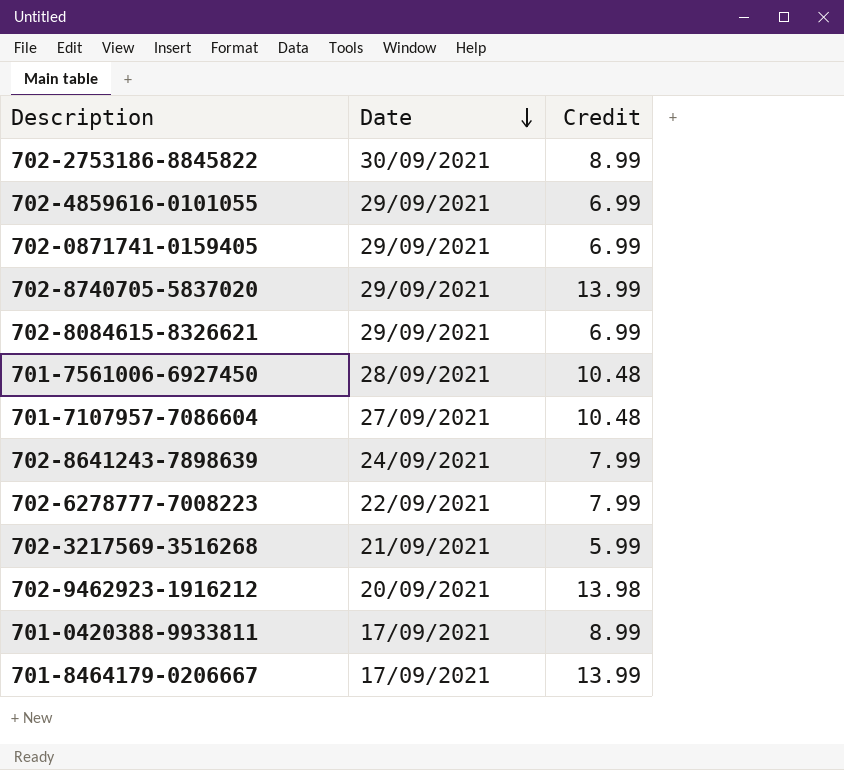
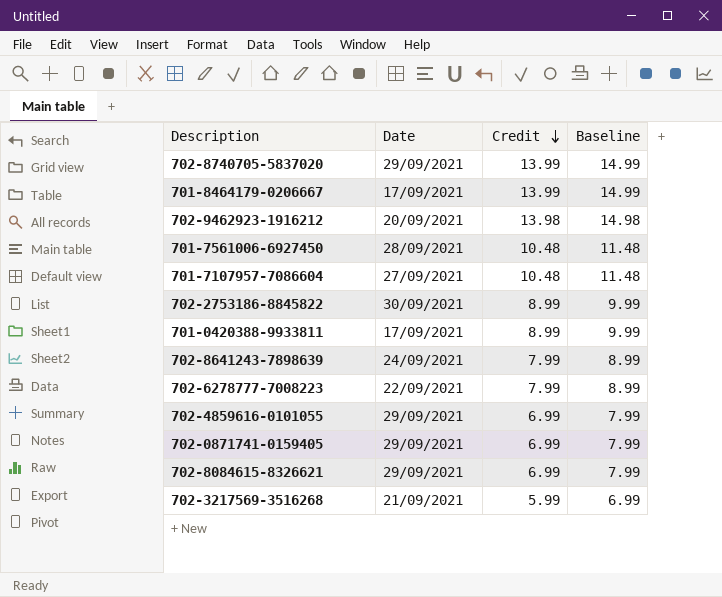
row order: Date descending -> Credit descending
column Baseline | formula: none -> [Credit] + 1

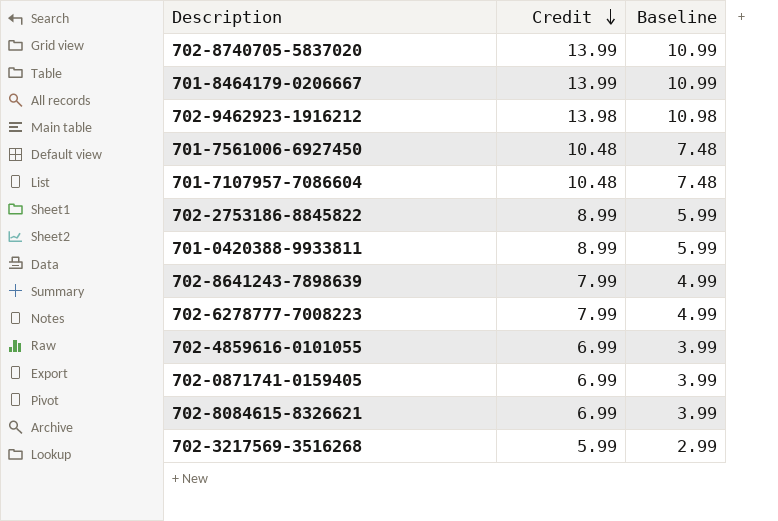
column Date | position: 2 -> none
column Baseline | formula: [Credit] + 1 -> [Credit] - 3

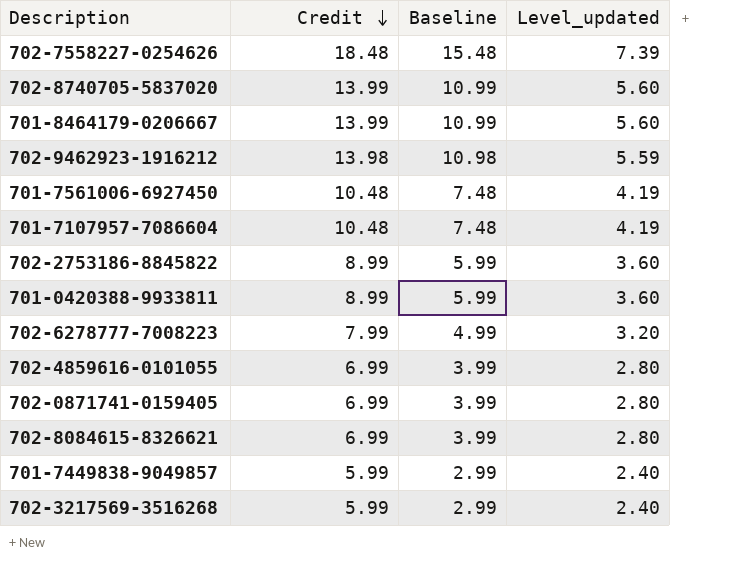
column Level_updated | formula: none -> [Credit] * 0.4
row 702-8641243-7898639: 7.99 | 4.99 -> none
row 702-7558227-0254626: none -> 18.48 | 15.48 | 7.39
row 701-7449838-9049857: none -> 5.99 | 2.99 | 2.40

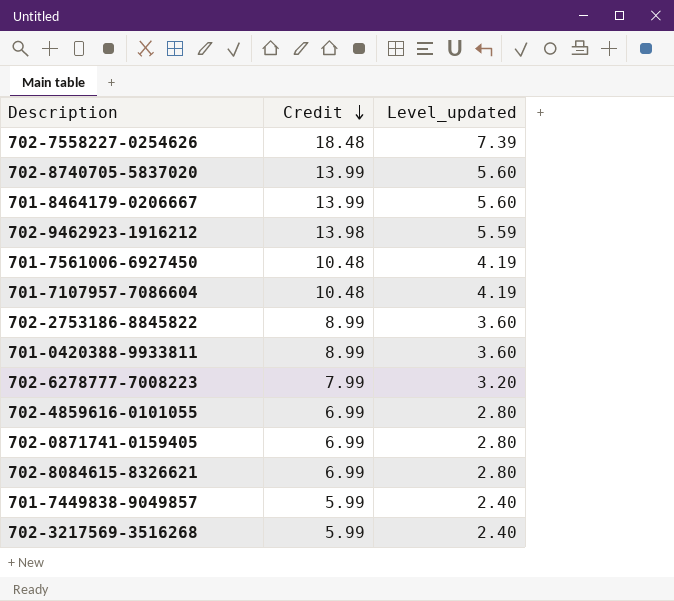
column Baseline | formula: [Credit] - 3 -> none

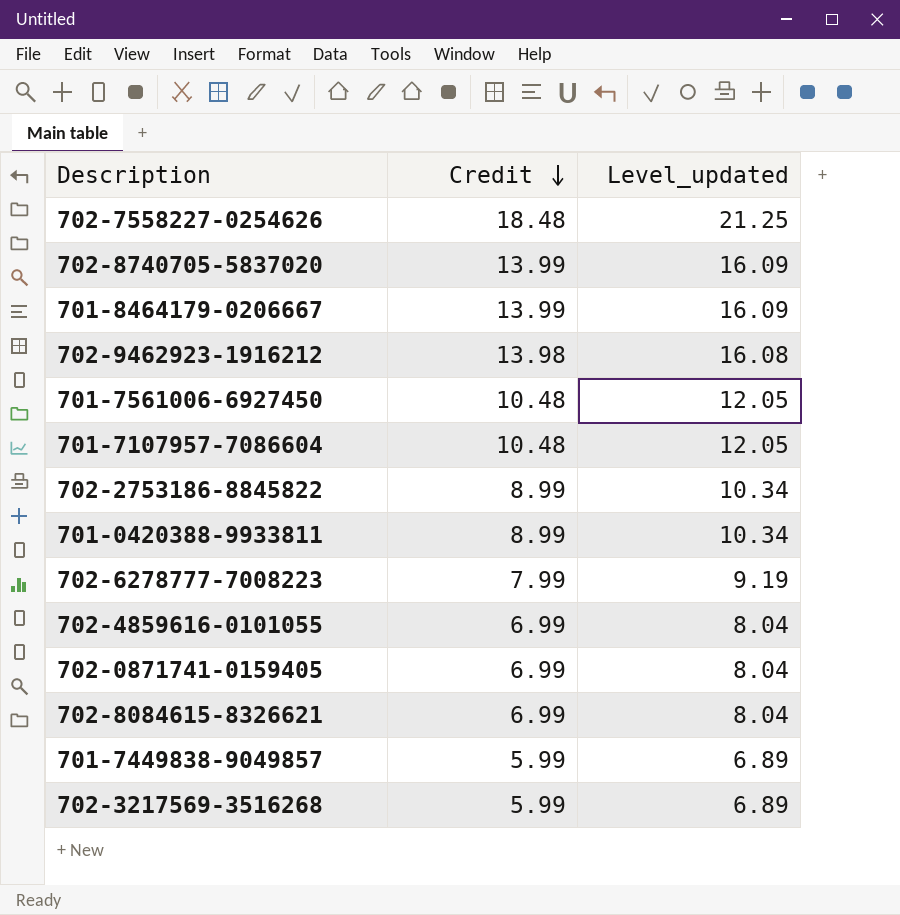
column Level_updated | formula: [Credit] * 0.4 -> [Credit] * 1.15

